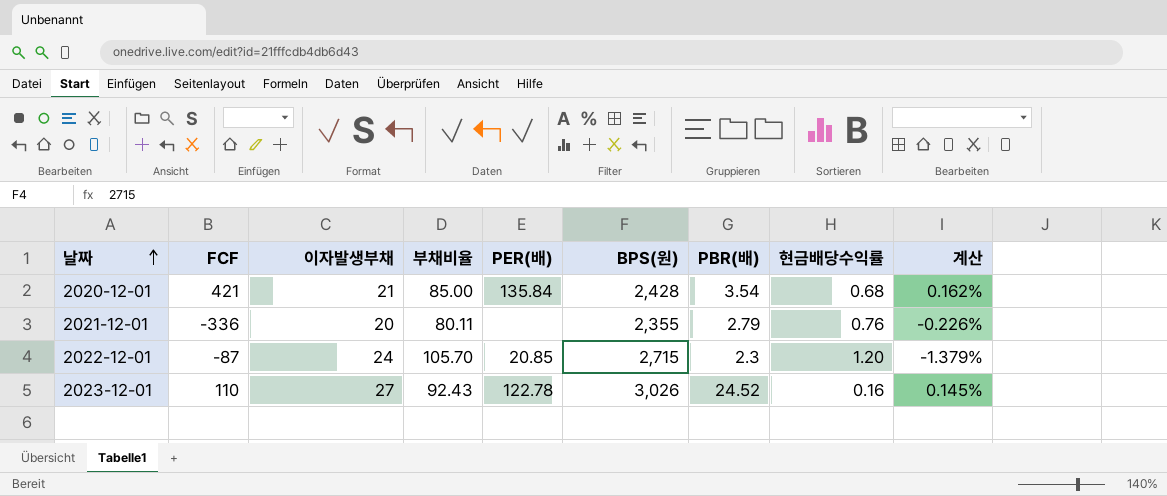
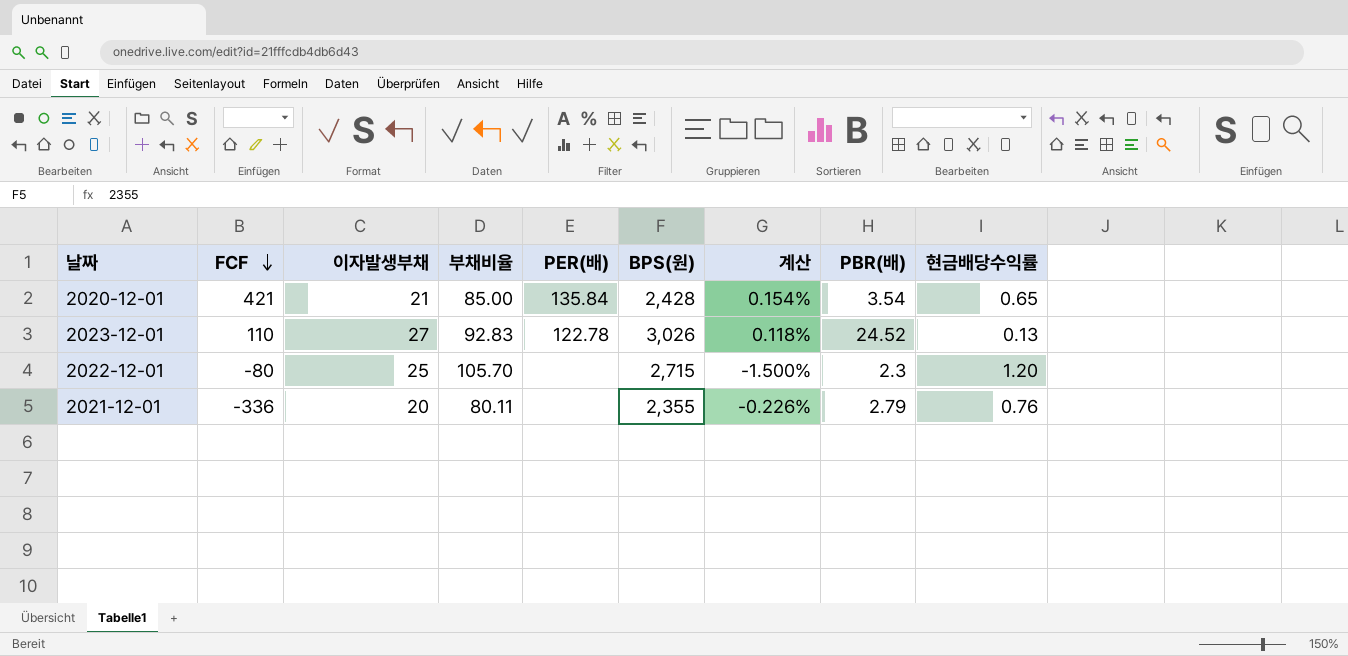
row order: 날짜 ascending -> FCF descending
column 계산 | position: 9 -> 7
2020-12-01 | 계산: 0.162% -> 0.154%
2020-12-01 | 현금배당수익률: 0.68 -> 0.65
2023-12-01 | 부채비율: 92.43 -> 92.83
2023-12-01 | 계산: 0.145% -> 0.118%
2023-12-01 | 현금배당수익률: 0.16 -> 0.13
2022-12-01 | FCF: -87 -> -80
2022-12-01 | 이자발생부채: 24 -> 25
2022-12-01 | PER(배): 20.85 -> none
2022-12-01 | 계산: -1.379% -> -1.500%

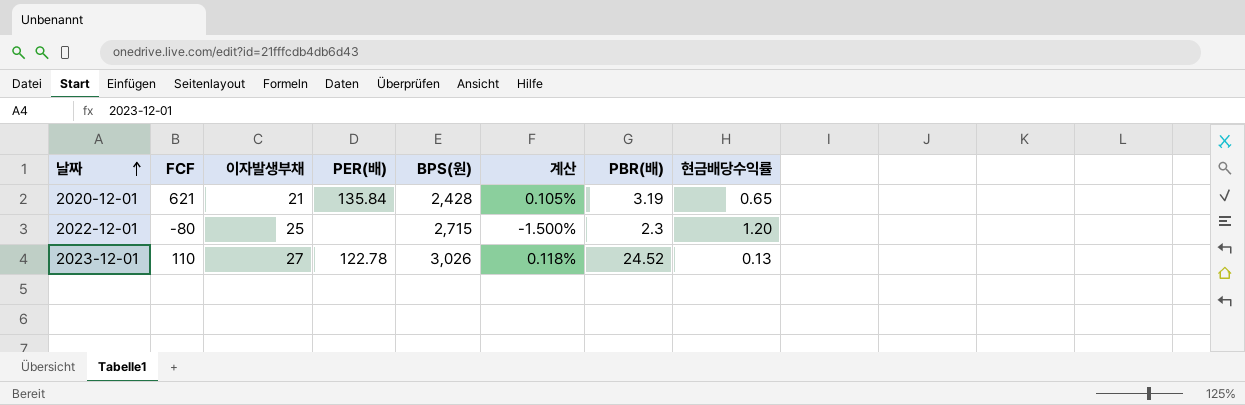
row order: FCF descending -> 날짜 ascending
column 부채비율 | position: 4 -> none
row 2021-12-01: -336 | 20 | 80.11 | none | 2,355 | -0.226% | 2.79 | 0.76 -> none
2020-12-01 | FCF: 421 -> 621
2020-12-01 | 계산: 0.154% -> 0.105%
2020-12-01 | PBR(배): 3.54 -> 3.19

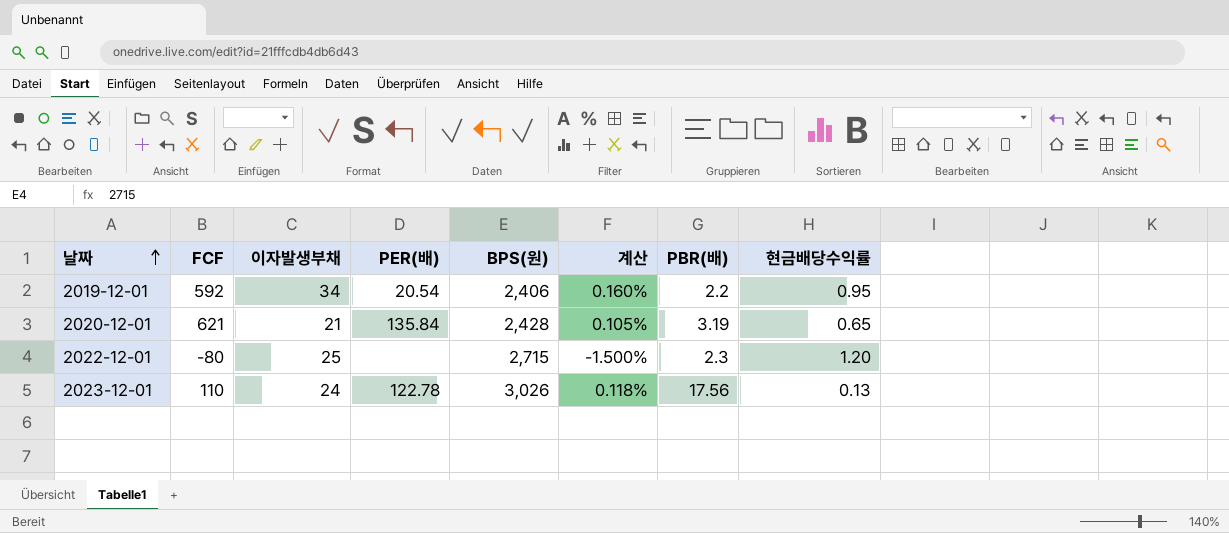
row 2019-12-01: none -> 592 | 34 | 20.54 | 2,406 | 0.160% | 2.2 | 0.95
2023-12-01 | 이자발생부채: 27 -> 24
2023-12-01 | PBR(배): 24.52 -> 17.56

